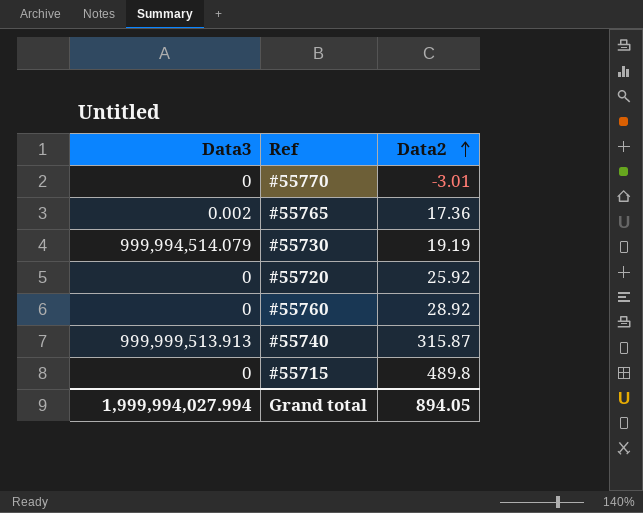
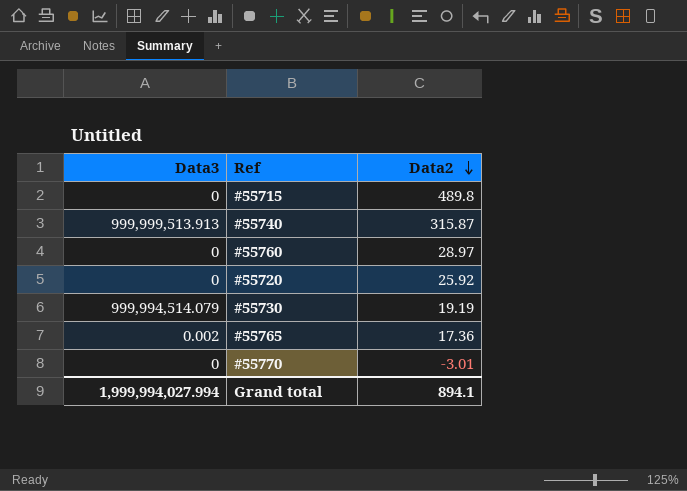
row order: Data2 ascending -> Data2 descending
#55760 | Data2: 28.92 -> 28.97
Grand total | Data2: 894.05 -> 894.1

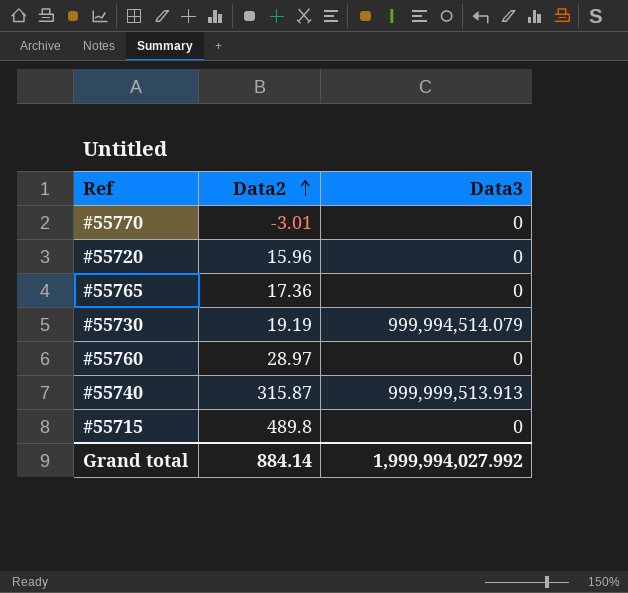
row order: Data2 descending -> Data2 ascending
column Data3 | position: 1 -> 3
#55720 | Data2: 25.92 -> 15.96
#55765 | Data3: 0.002 -> 0
Grand total | Data2: 894.1 -> 884.14
Grand total | Data3: 1,999,994,027.994 -> 1,999,994,027.992

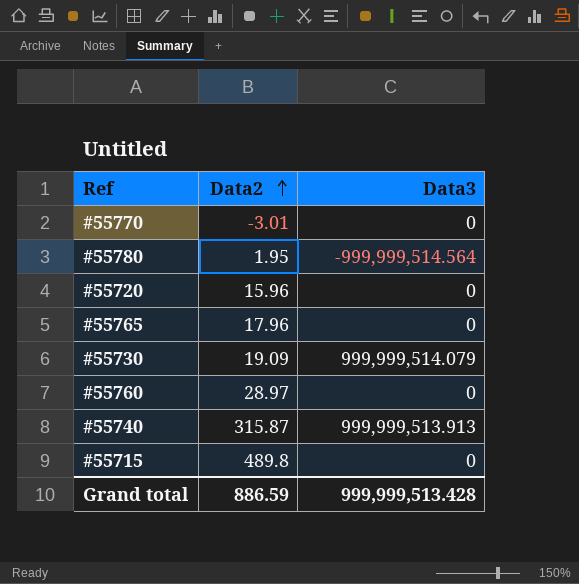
row #55780: none -> 1.95 | -999,999,514.564
#55765 | Data2: 17.36 -> 17.96
#55730 | Data2: 19.19 -> 19.09
#55730 | Data3: 999,994,514.079 -> 999,999,514.079
Grand total | Data2: 884.14 -> 886.59
Grand total | Data3: 1,999,994,027.992 -> 999,999,513.428

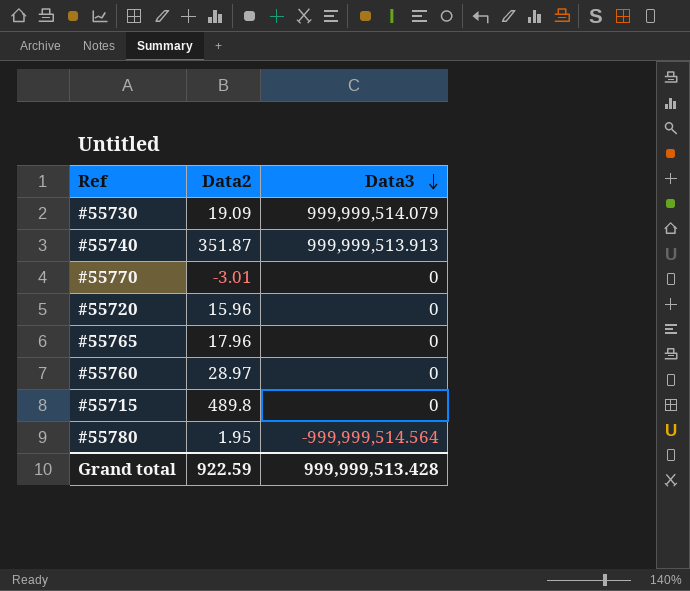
row order: Data2 ascending -> Data3 descending
#55740 | Data2: 315.87 -> 351.87
Grand total | Data2: 886.59 -> 922.59

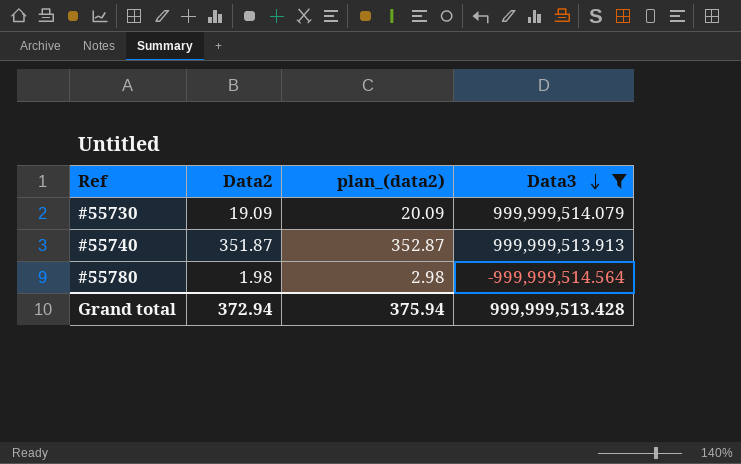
filter: none -> Data3 != 0
column plan_(data2) | formula: none -> [Data2] + 1
#55780 | Data2: 1.95 -> 1.98
Grand total | Data2: 922.59 -> 372.94

